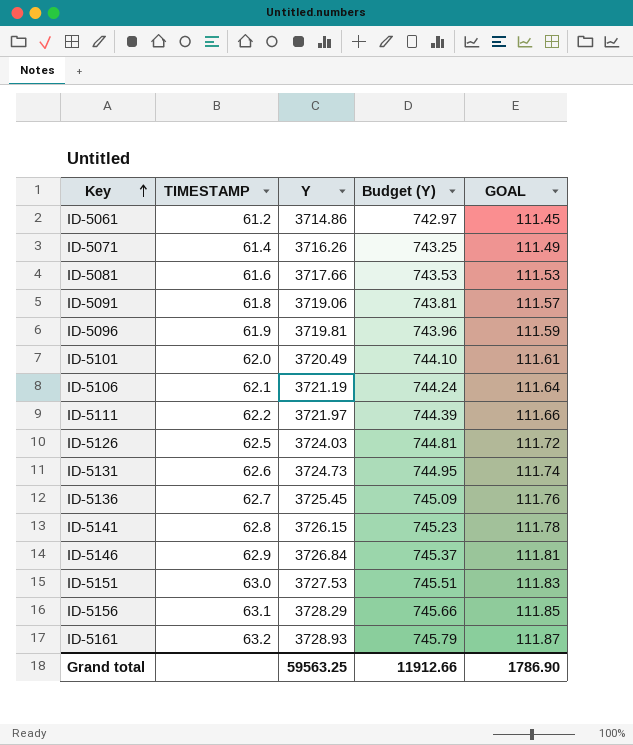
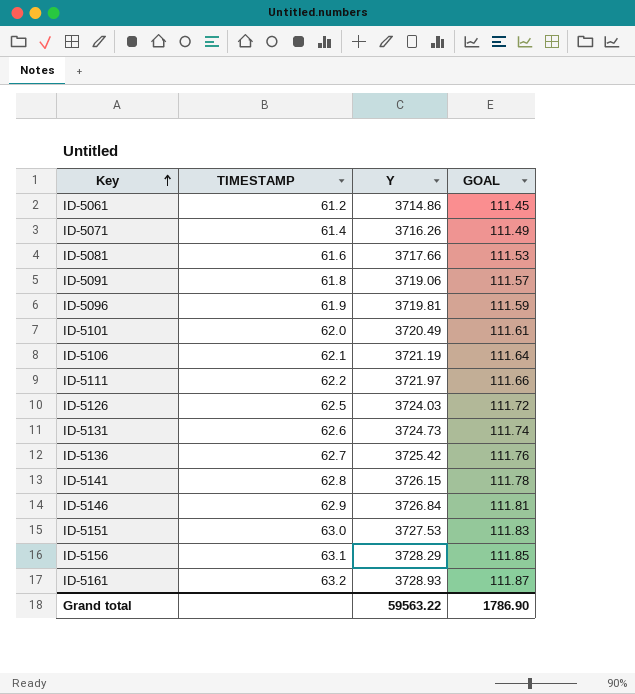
column Budget (Y) | formula: [Y] * 0.2 -> none
ID-5136 | Y: 3725.45 -> 3725.42
Grand total | Y: 59563.25 -> 59563.22

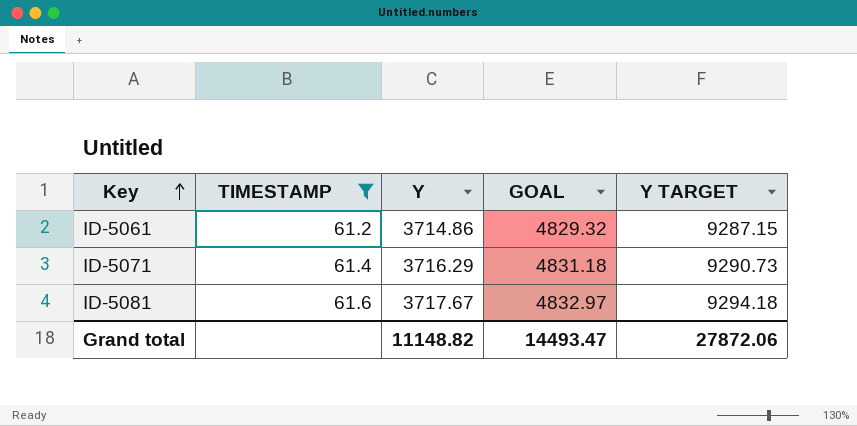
filter: none -> TIMESTAMP <= 61.6
column GOAL | formula: [Y] * 0.03 -> [Y] * 1.3
column Y TARGET | formula: none -> [Y] * 2.5
ID-5071 | Y: 3716.26 -> 3716.29
ID-5081 | Y: 3717.66 -> 3717.67
Grand total | Y: 59563.22 -> 11148.82
Grand total | GOAL: 1786.90 -> 14493.47

